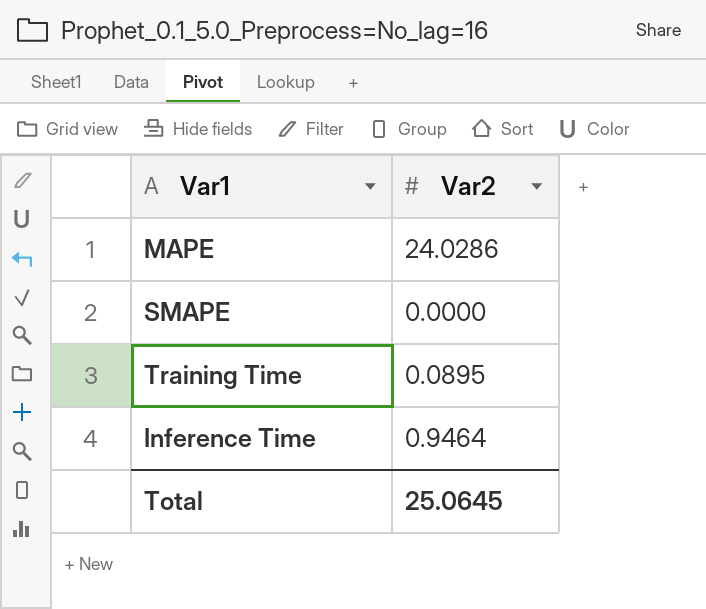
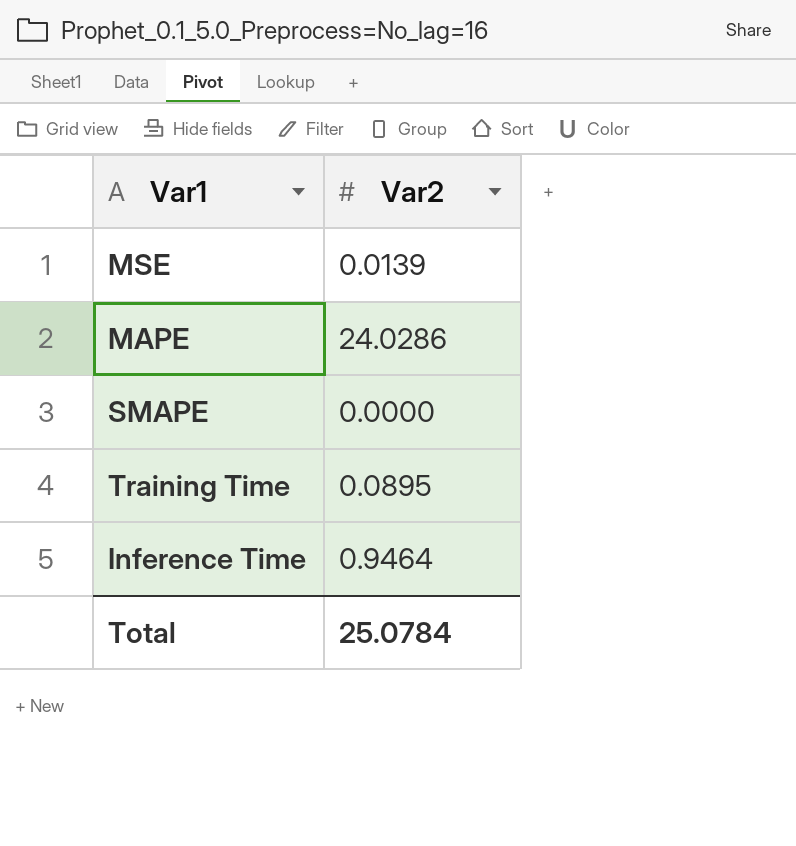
row MSE: none -> 0.0139
Total | Var2: 25.0645 -> 25.0784

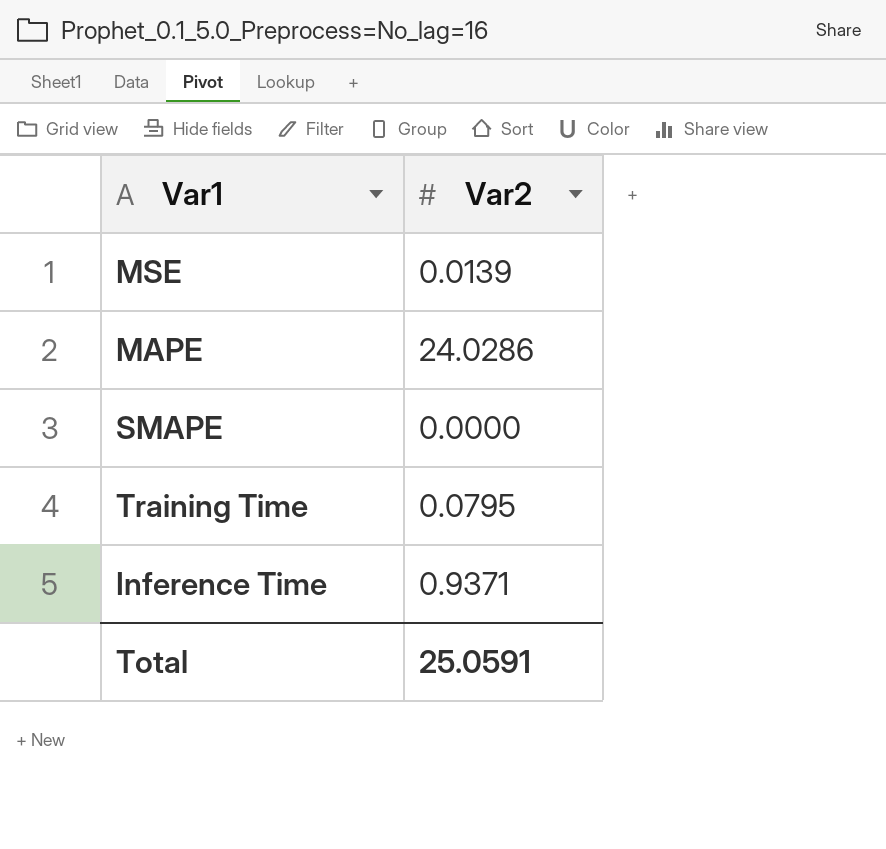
Training Time | Var2: 0.0895 -> 0.0795
Inference Time | Var2: 0.9464 -> 0.9371
Total | Var2: 25.0784 -> 25.0591

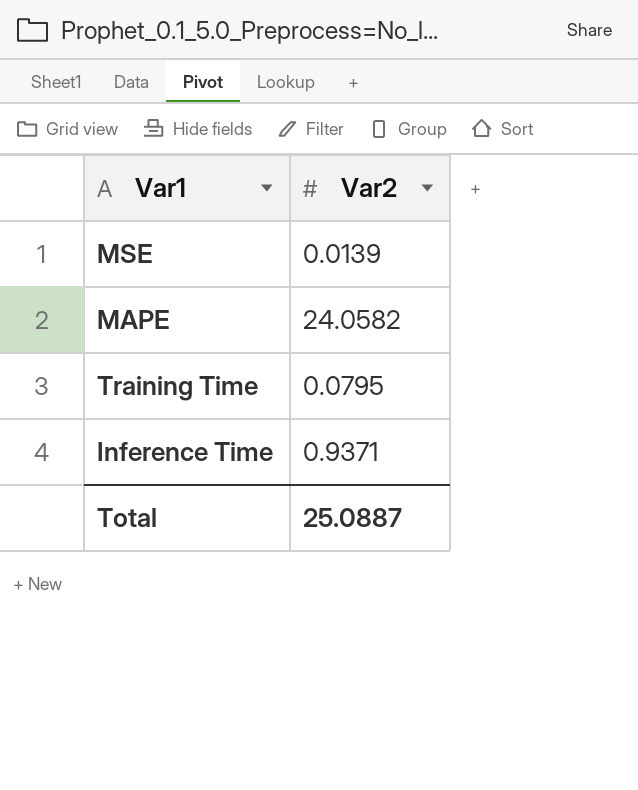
row SMAPE: 0.0000 -> none
MAPE | Var2: 24.0286 -> 24.0582
Total | Var2: 25.0591 -> 25.0887

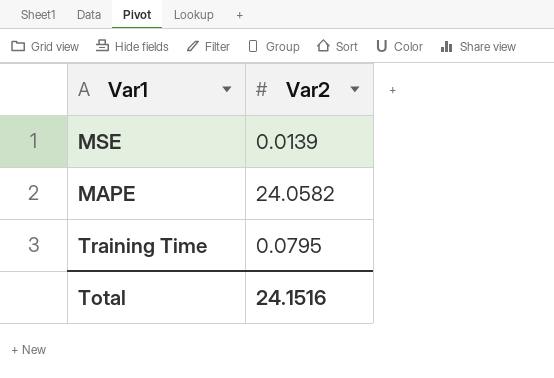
row Inference Time: 0.9371 -> none
Total | Var2: 25.0887 -> 24.1516

